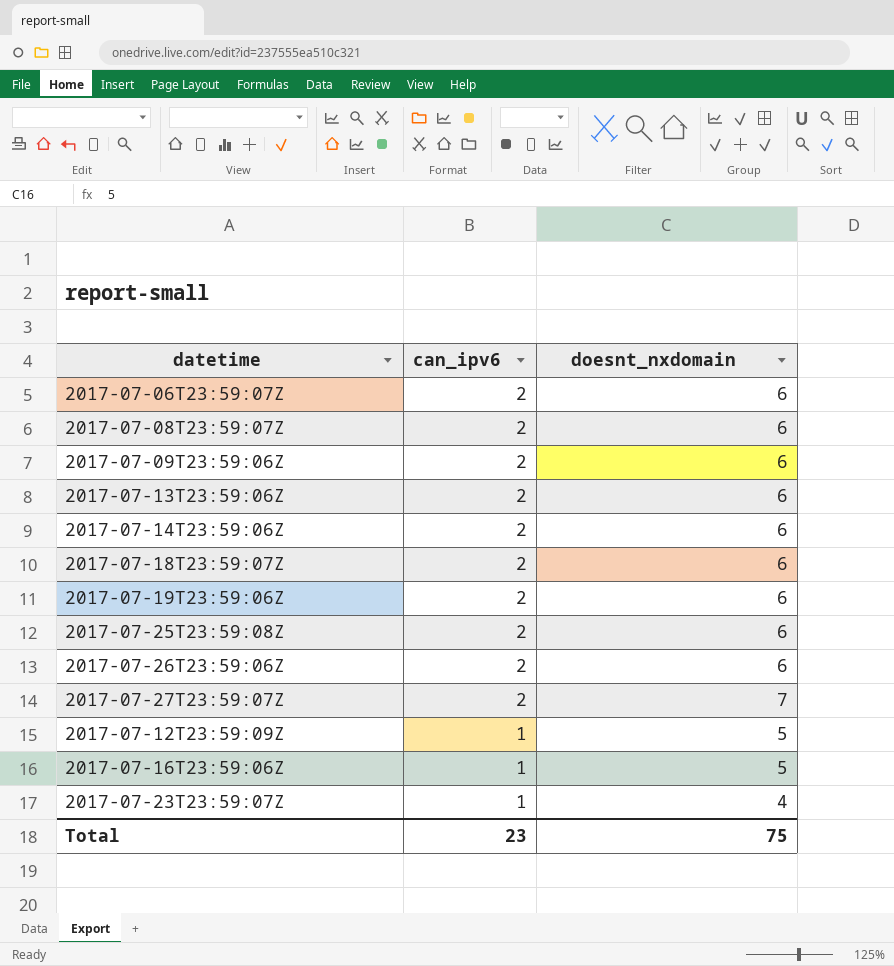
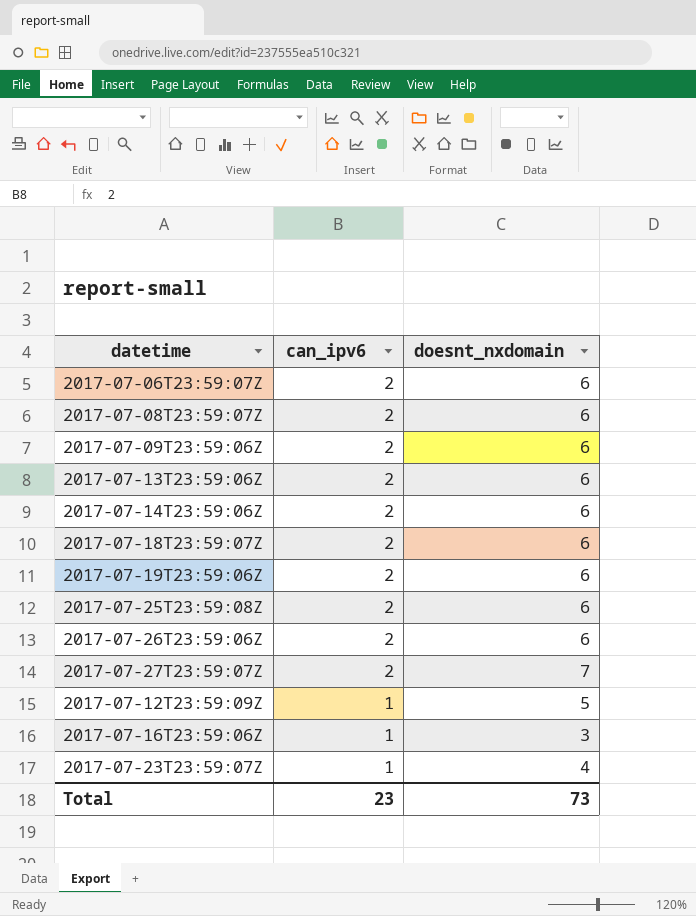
2017-07-16T23:59:06Z | doesnt_nxdomain: 5 -> 3
Total | doesnt_nxdomain: 75 -> 73

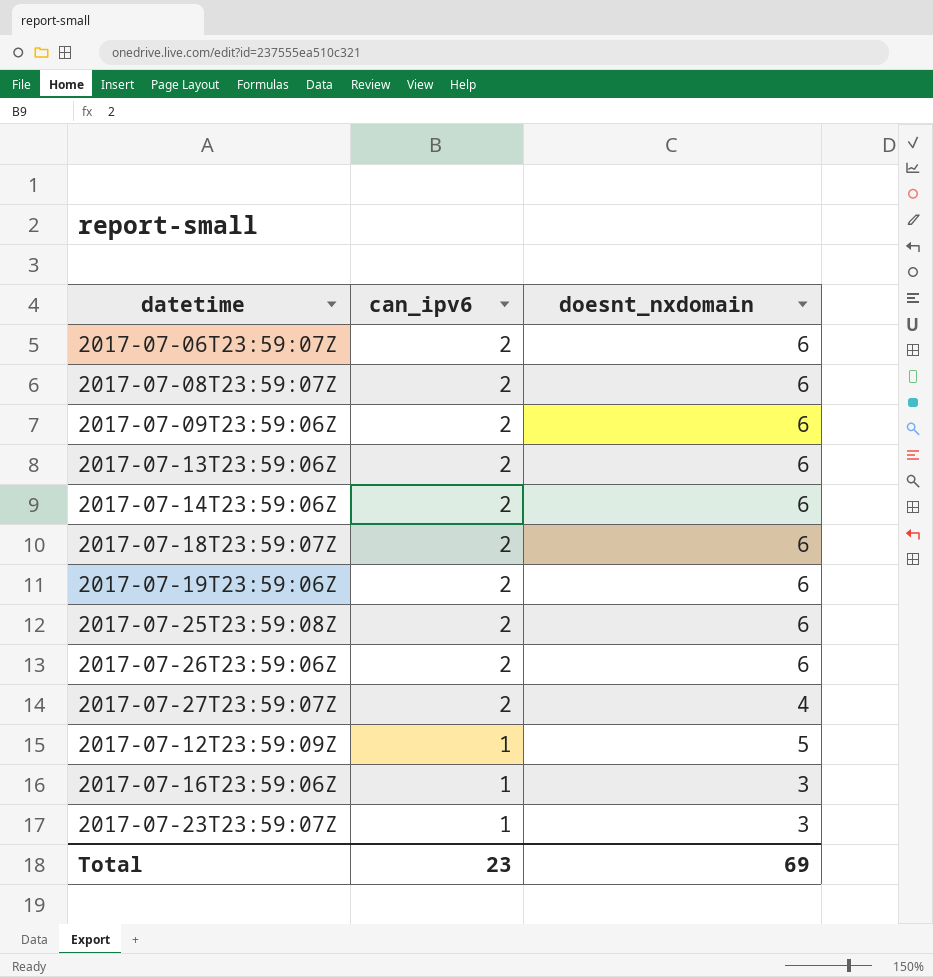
2017-07-27T23:59:07Z | doesnt_nxdomain: 7 -> 4
2017-07-23T23:59:07Z | doesnt_nxdomain: 4 -> 3
Total | doesnt_nxdomain: 73 -> 69

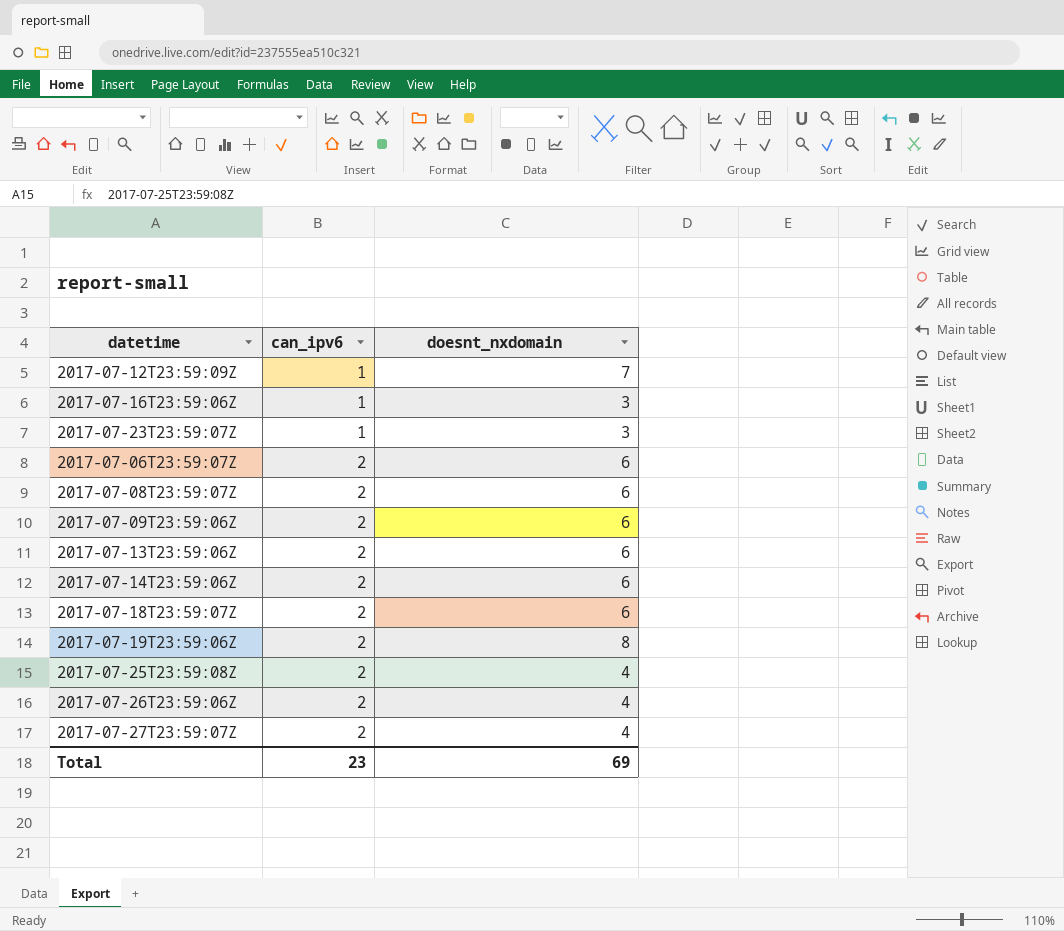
row order: can_ipv6 descending -> can_ipv6 ascending
2017-07-12T23:59:09Z | doesnt_nxdomain: 5 -> 7
2017-07-19T23:59:06Z | doesnt_nxdomain: 6 -> 8
2017-07-25T23:59:08Z | doesnt_nxdomain: 6 -> 4
2017-07-26T23:59:06Z | doesnt_nxdomain: 6 -> 4

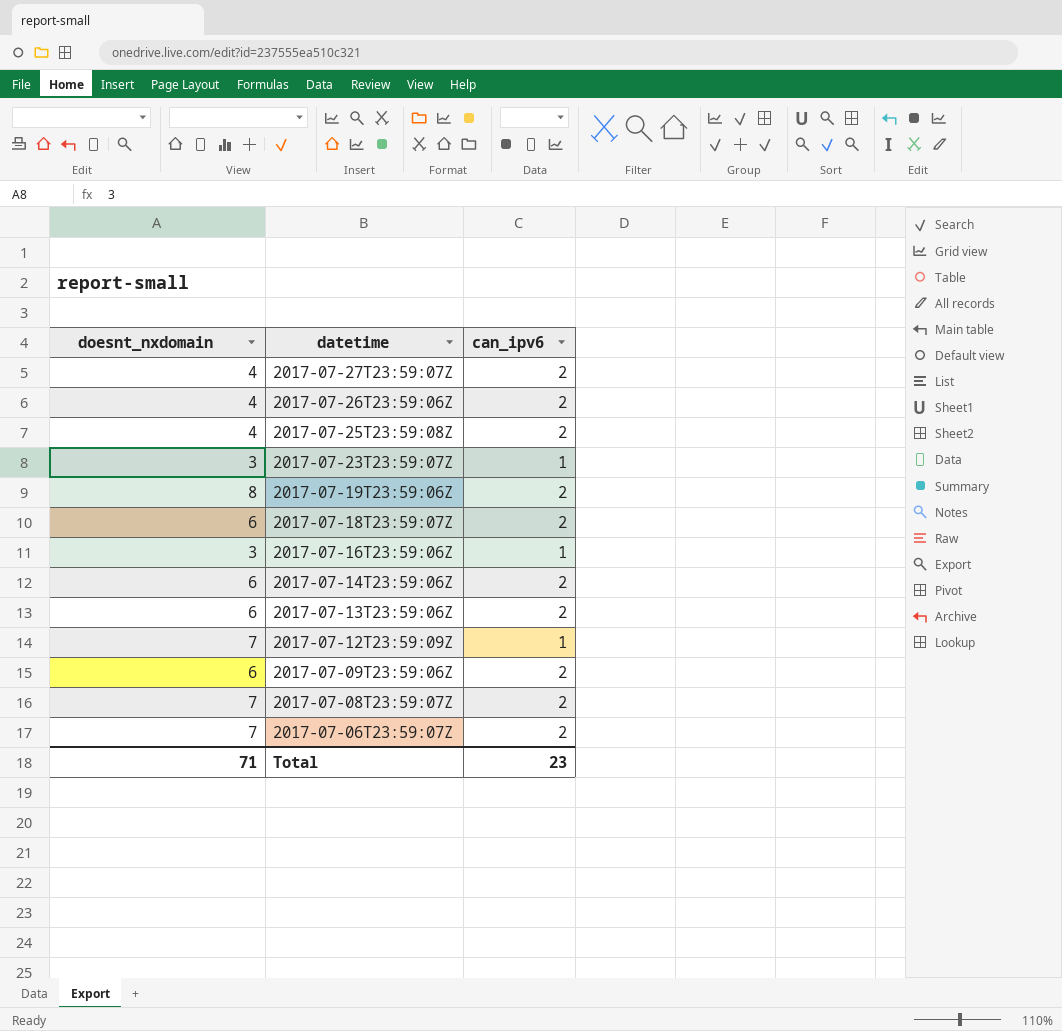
row order: can_ipv6 ascending -> datetime descending
column doesnt_nxdomain | position: 3 -> 1
2017-07-08T23:59:07Z | doesnt_nxdomain: 6 -> 7
2017-07-06T23:59:07Z | doesnt_nxdomain: 6 -> 7
Total | doesnt_nxdomain: 69 -> 71

